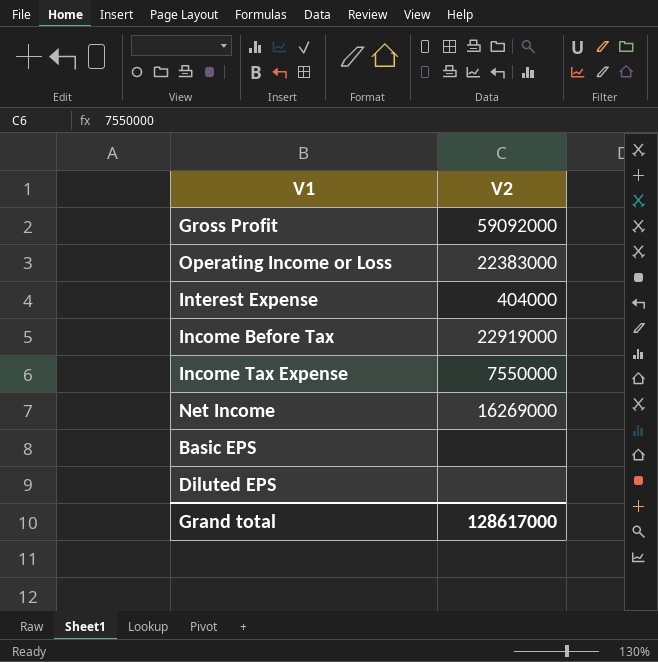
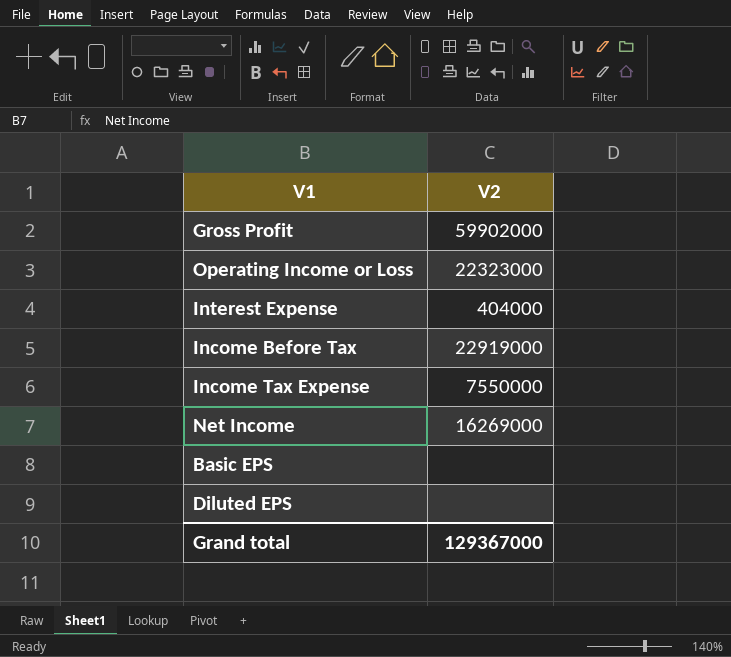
Gross Profit | V2: 59092000 -> 59902000
Operating Income or Loss | V2: 22383000 -> 22323000
Grand total | V2: 128617000 -> 129367000

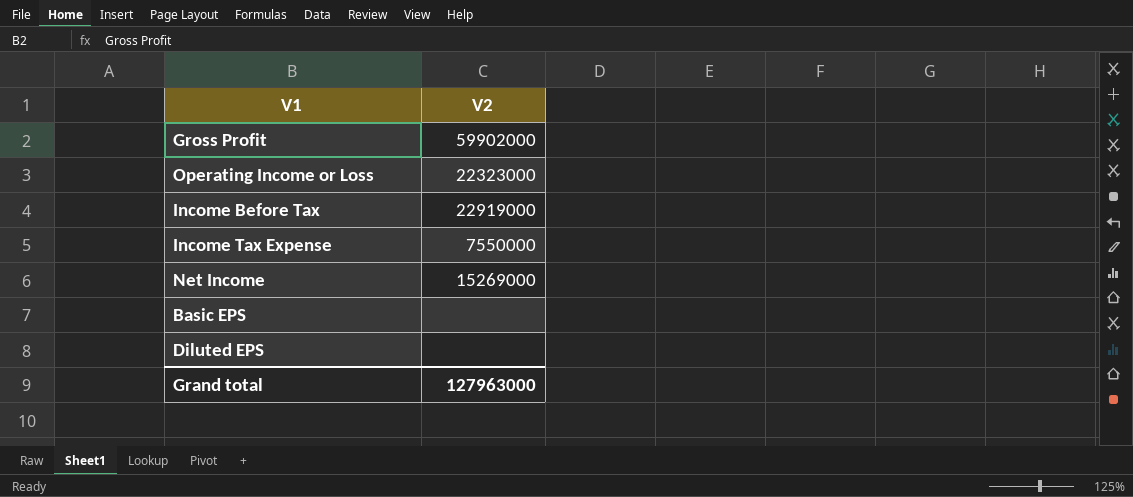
row Interest Expense: 404000 -> none
Net Income | V2: 16269000 -> 15269000
Grand total | V2: 129367000 -> 127963000

